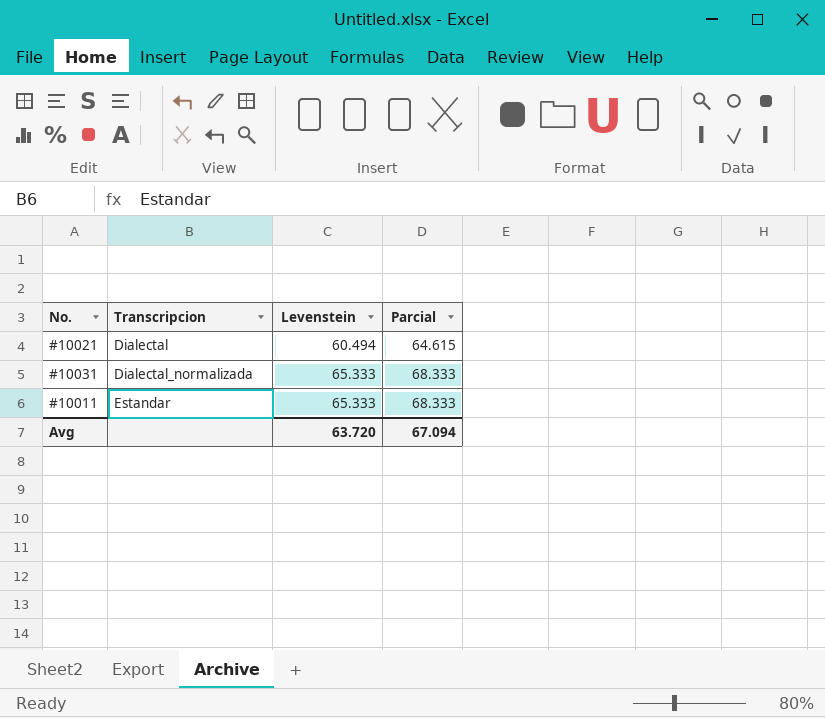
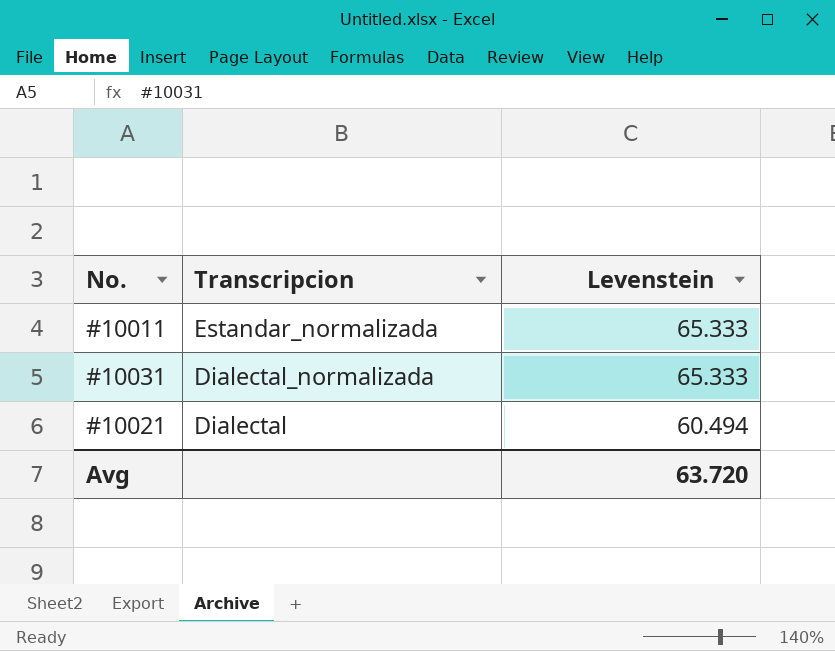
row order: Transcripcion ascending -> Transcripcion descending
column Parcial | position: 4 -> none
#10011 | Transcripcion: Estandar -> Estandar_normalizada

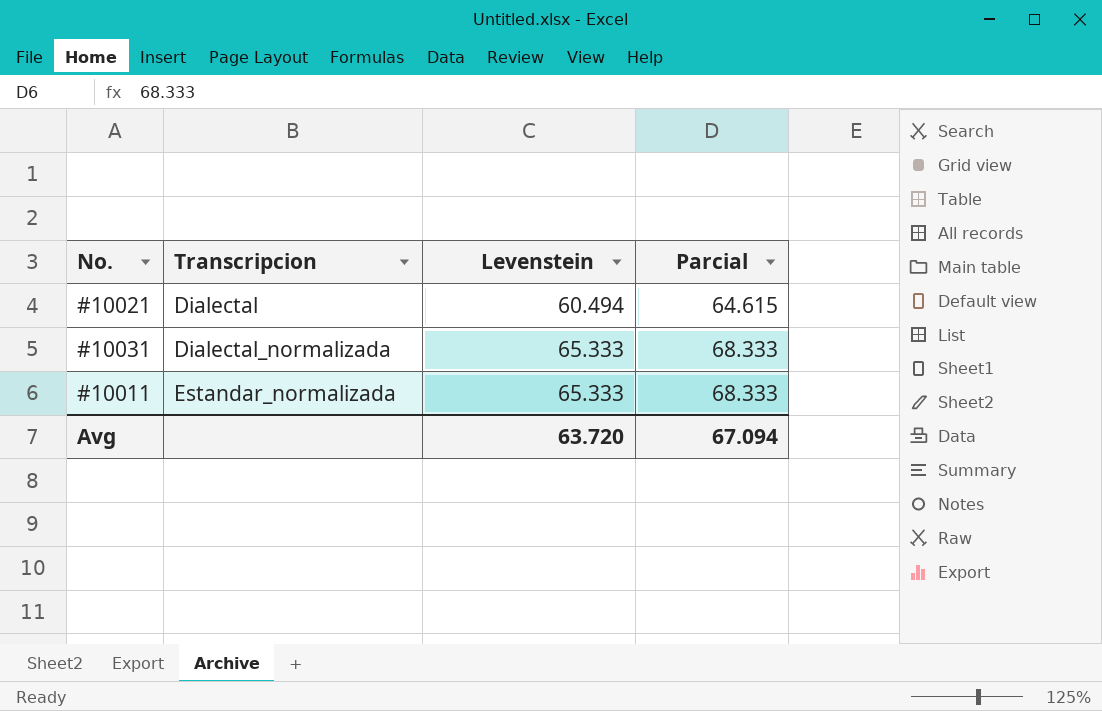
row order: Transcripcion descending -> Transcripcion ascending
column Parcial | position: none -> 4

